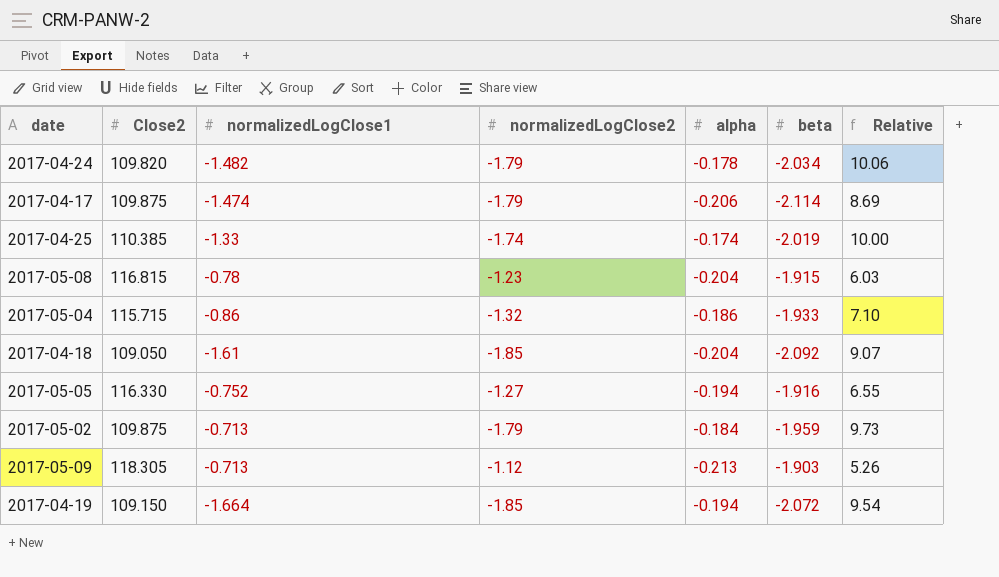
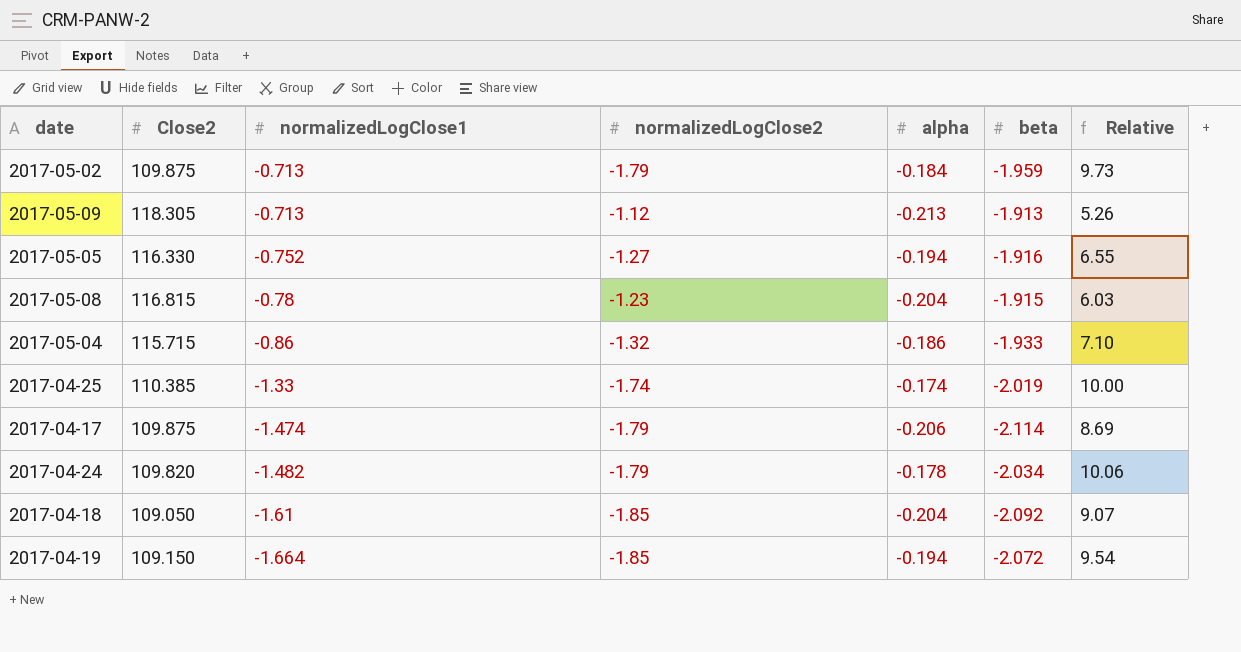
row order: none -> normalizedLogClose1 descending
2017-05-09 | beta: -1.903 -> -1.913

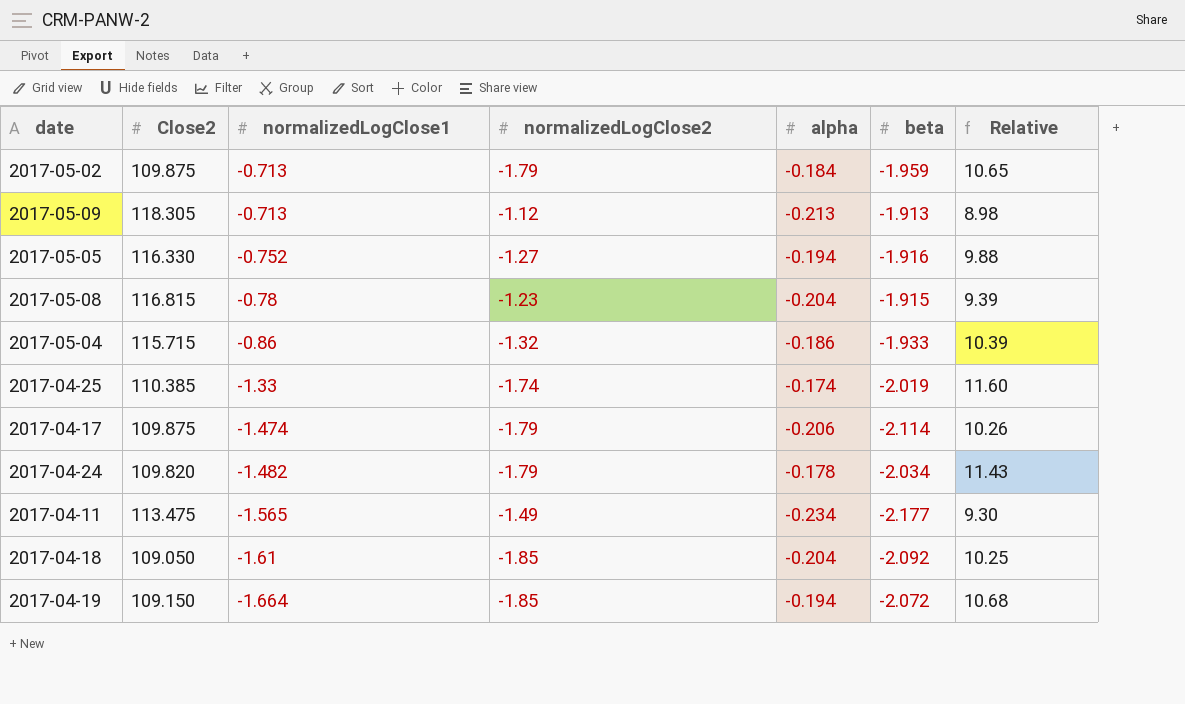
column Relative | formula: [normalizedLogClose2] / [alpha] -> [beta] / [alpha]
row 2017-04-11: none -> 113.475 | -1.565 | -1.49 | -0.234 | -2.177 | 9.30

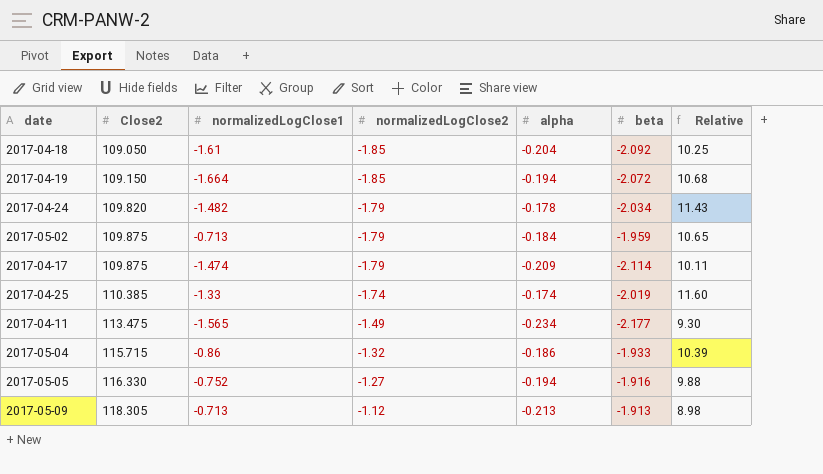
row order: normalizedLogClose1 descending -> Close2 ascending
row 2017-05-08: 116.815 | -0.78 | -1.23 | -0.204 | -1.915 | 9.39 -> none
2017-04-17 | alpha: -0.206 -> -0.209
2017-04-17 | Relative: 10.26 -> 10.11

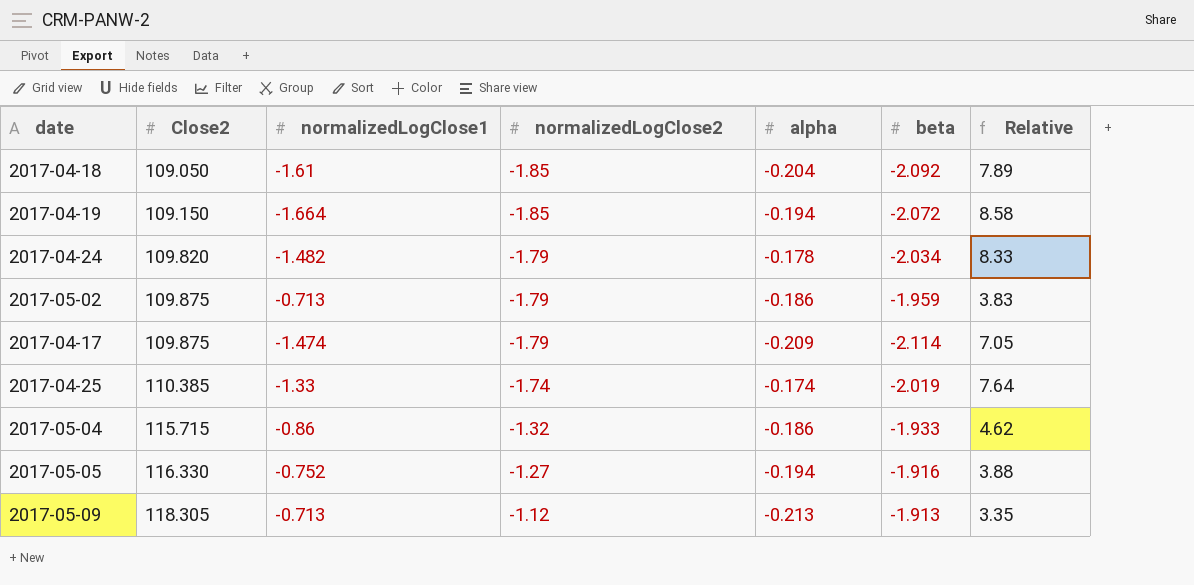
column Relative | formula: [beta] / [alpha] -> [normalizedLogClose1] / [alpha]
row 2017-04-11: 113.475 | -1.565 | -1.49 | -0.234 | -2.177 | 9.30 -> none
2017-05-02 | alpha: -0.184 -> -0.186

